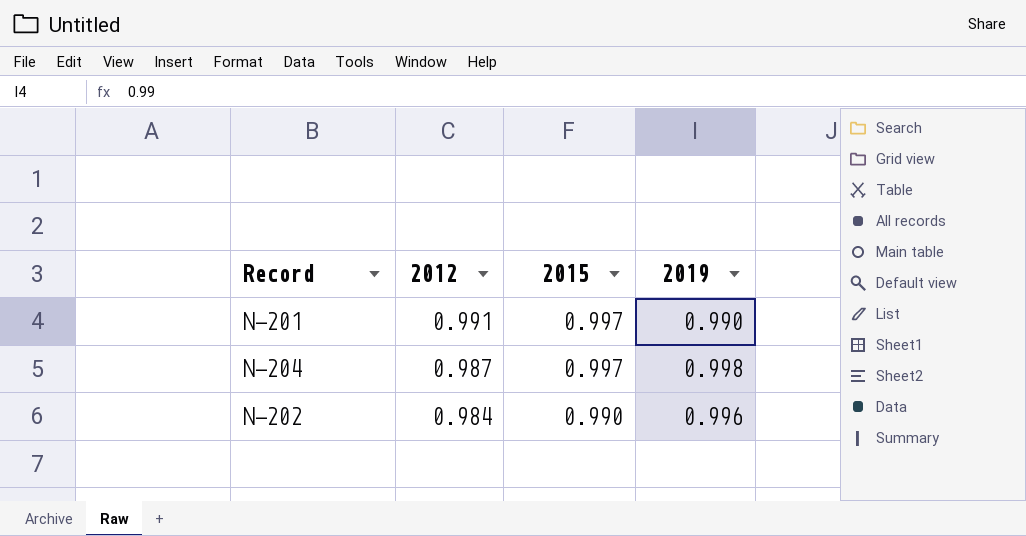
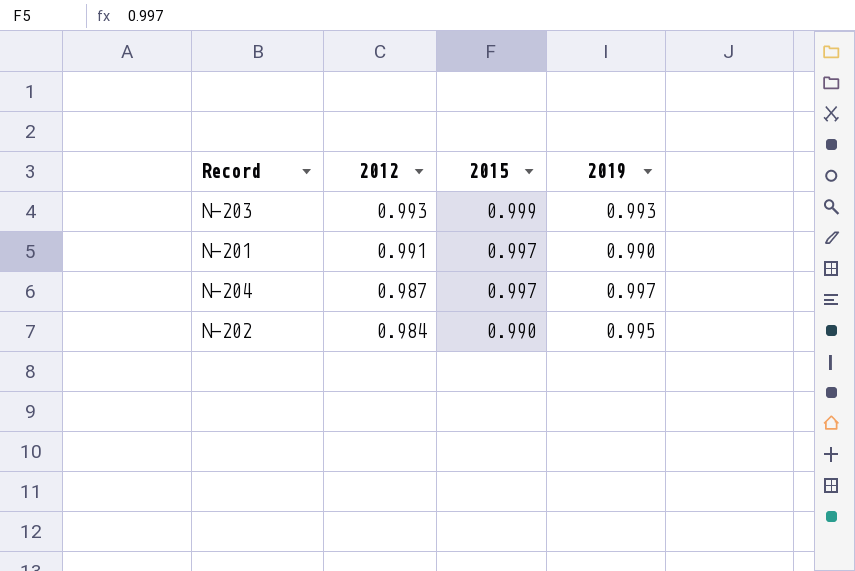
row N-203: none -> 0.993 | 0.999 | 0.993
N-204 | 2019: 0.998 -> 0.997
N-202 | 2019: 0.996 -> 0.995

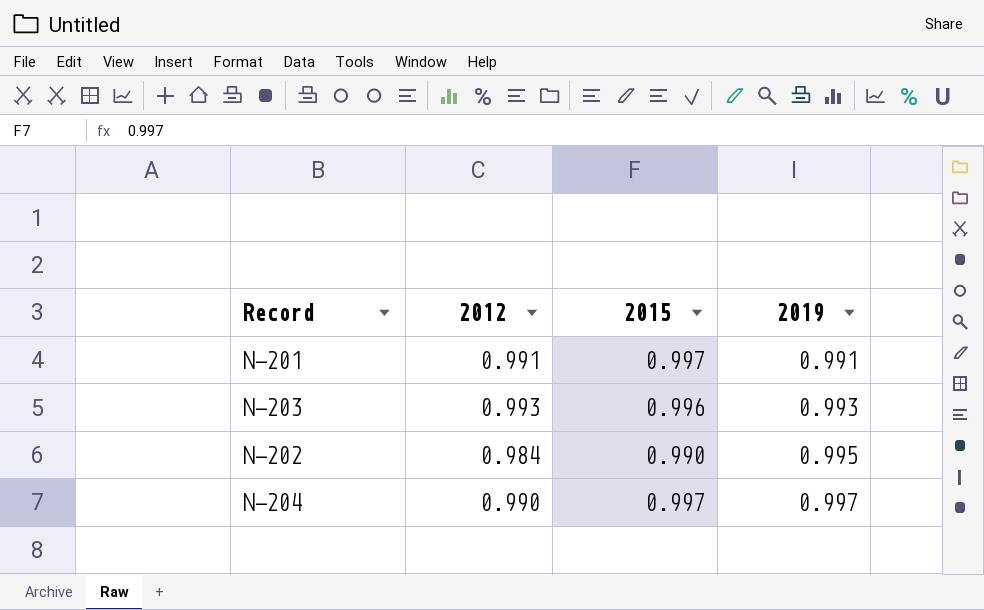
row order: 2012 descending -> 2019 ascending
N-201 | 2019: 0.990 -> 0.991
N-203 | 2015: 0.999 -> 0.996
N-204 | 2012: 0.987 -> 0.990

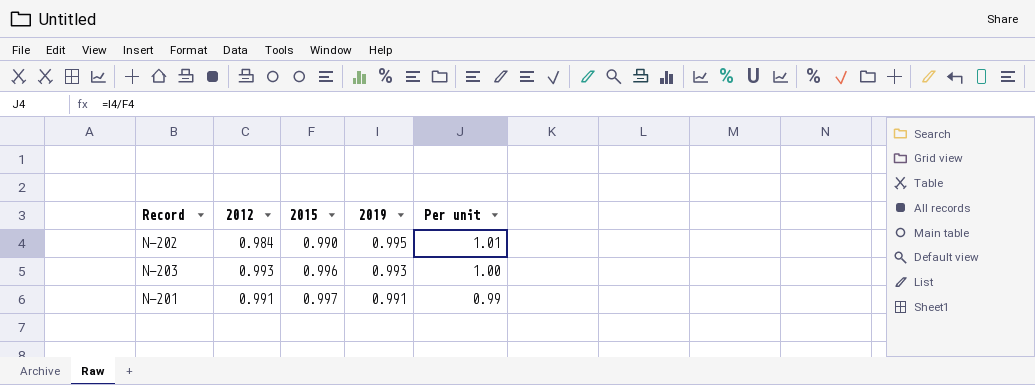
row order: 2019 ascending -> 2015 ascending
column Per unit | formula: none -> [2019] / [2015]
row N-204: 0.990 | 0.997 | 0.997 -> none

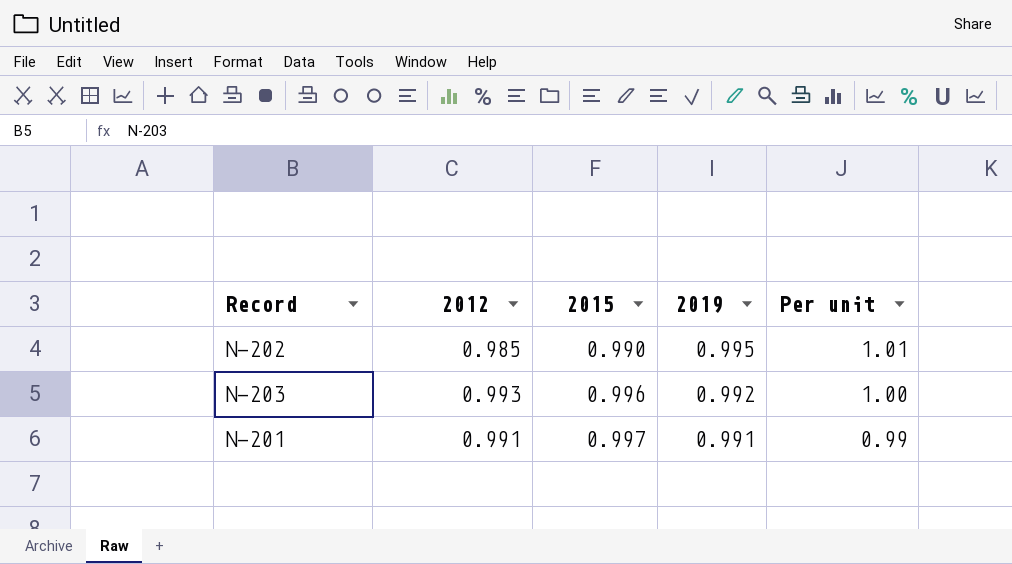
N-202 | 2012: 0.984 -> 0.985
N-203 | 2019: 0.993 -> 0.992

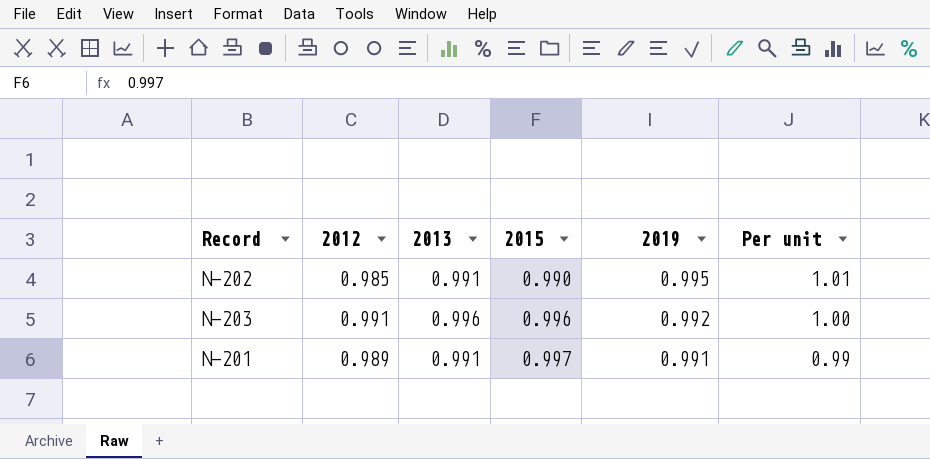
column 2013 | position: none -> 3
N-203 | 2012: 0.993 -> 0.991
N-201 | 2012: 0.991 -> 0.989

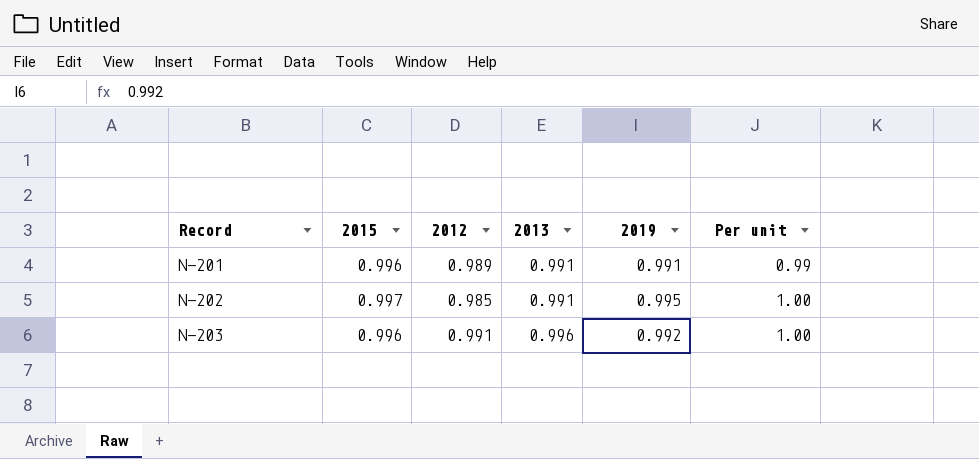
row order: 2015 ascending -> Record ascending
column 2015 | position: 4 -> 2
N-201 | 2015: 0.997 -> 0.996
N-202 | 2015: 0.990 -> 0.997
N-202 | Per unit: 1.01 -> 1.00

